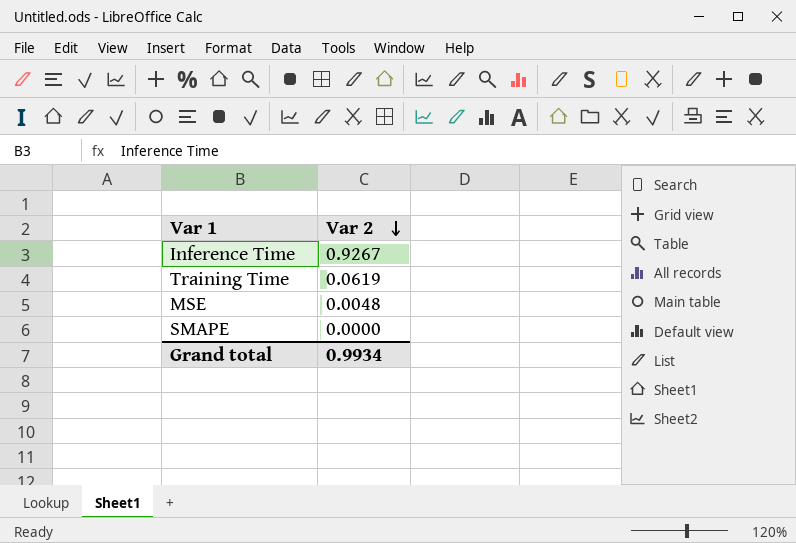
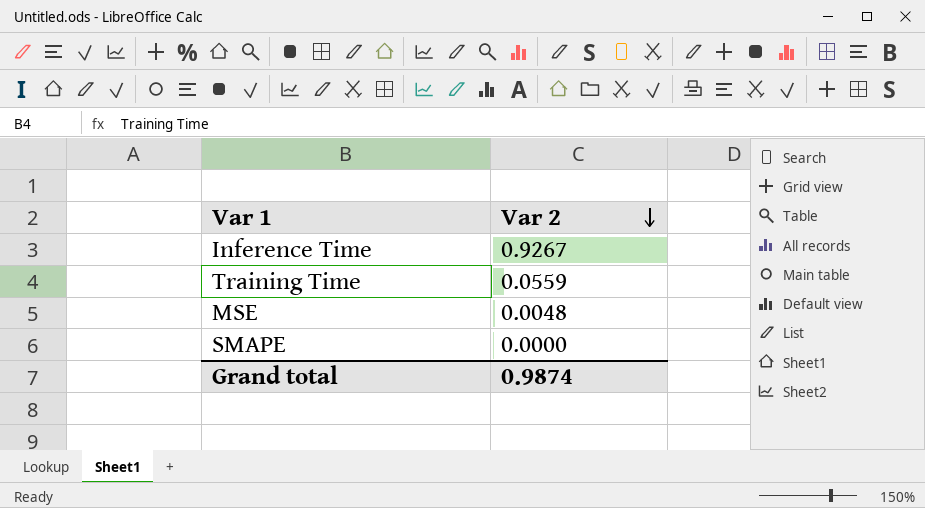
Training Time | Var 2: 0.0619 -> 0.0559
Grand total | Var 2: 0.9934 -> 0.9874

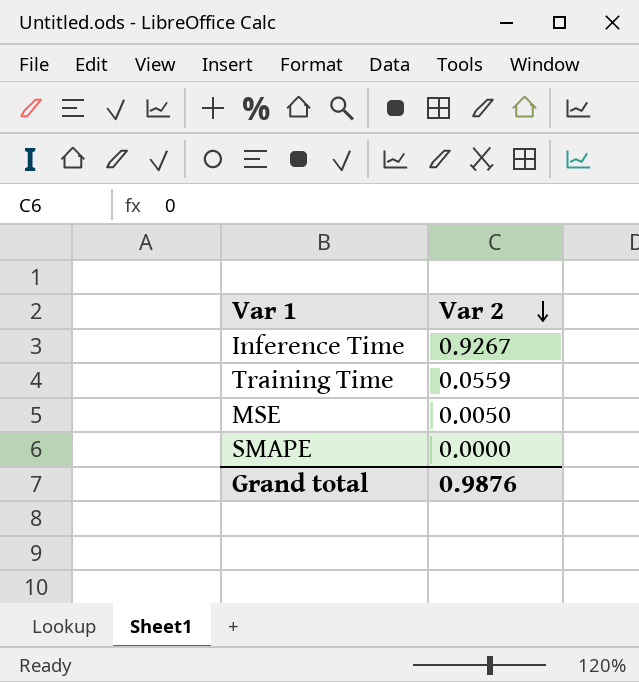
MSE | Var 2: 0.0048 -> 0.0050
Grand total | Var 2: 0.9874 -> 0.9876

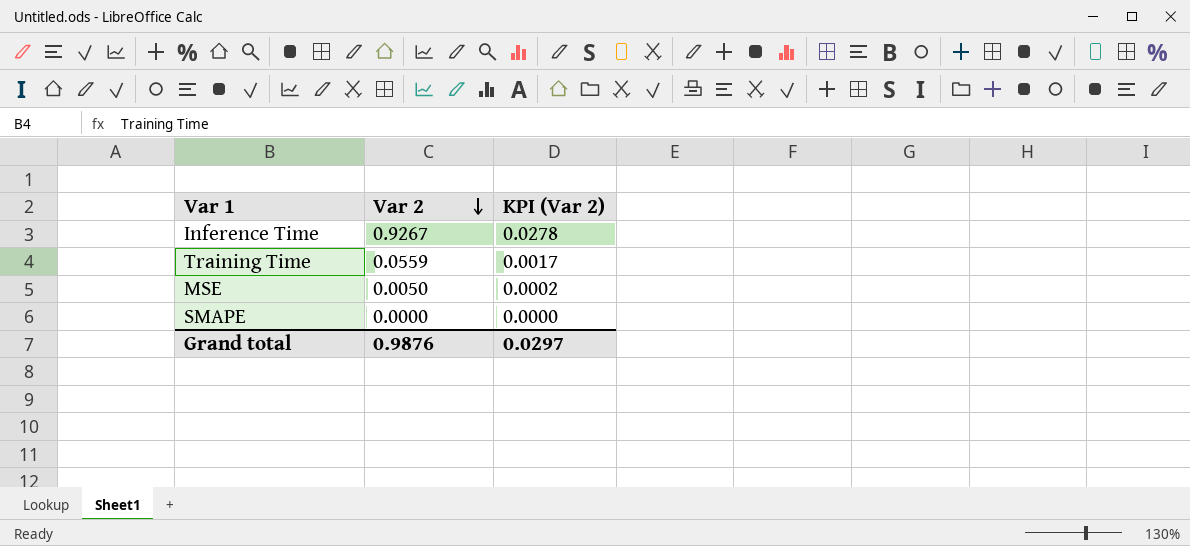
column KPI (Var 2) | formula: none -> [Var 2] * 0.03

